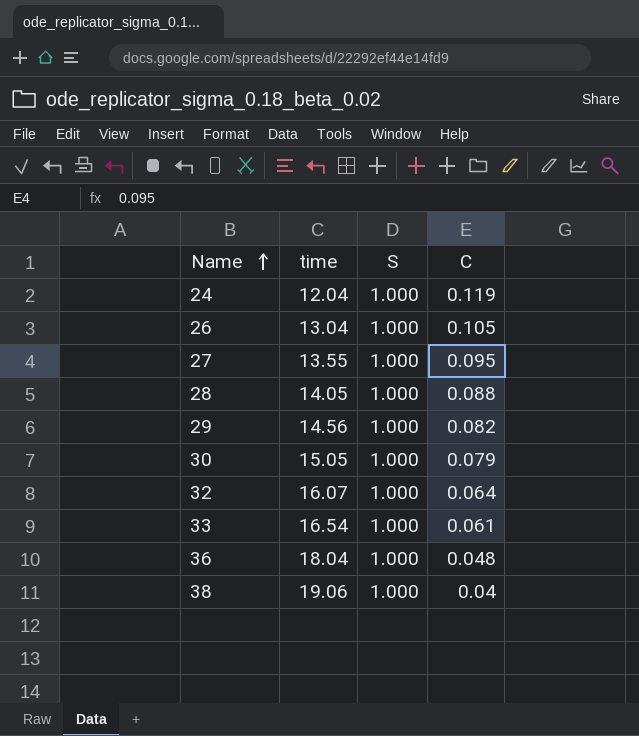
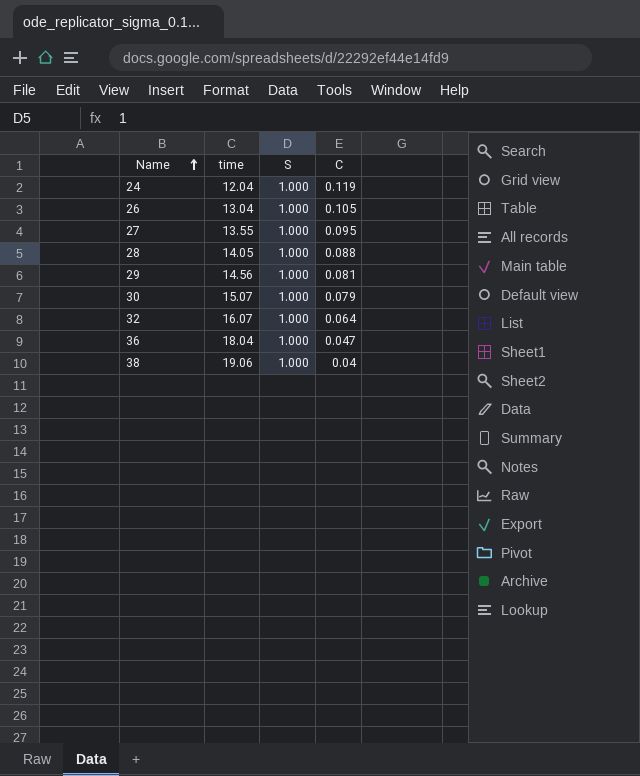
row 33: 16.54 | 1.000 | 0.061 -> none
29 | C: 0.082 -> 0.081
30 | time: 15.05 -> 15.07
36 | C: 0.048 -> 0.047

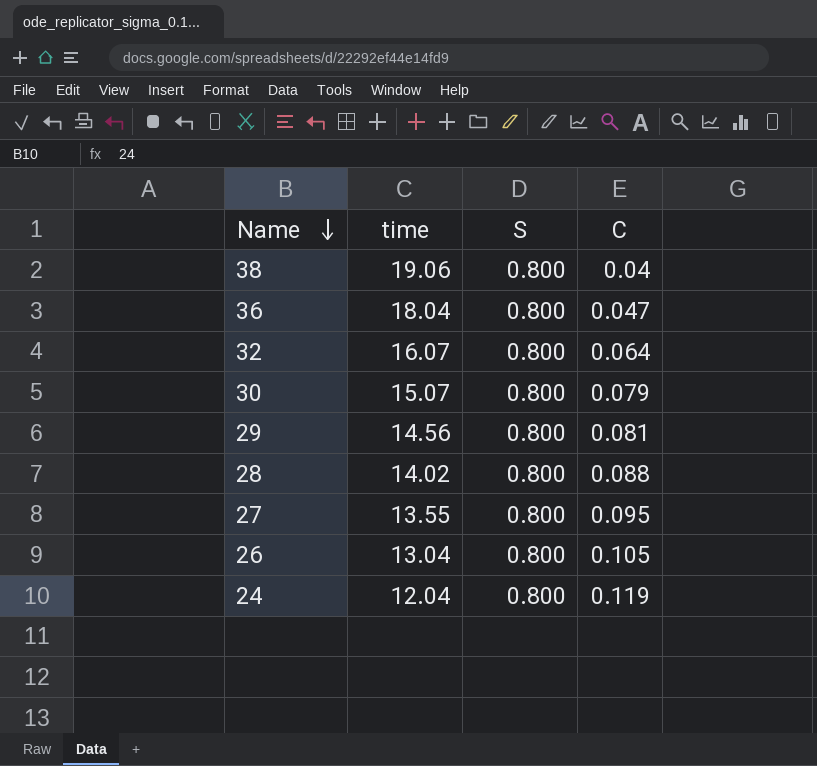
row order: Name ascending -> Name descending
38 | S: 1.000 -> 0.800
36 | S: 1.000 -> 0.800
32 | S: 1.000 -> 0.800
30 | S: 1.000 -> 0.800
29 | S: 1.000 -> 0.800
28 | time: 14.05 -> 14.02
28 | S: 1.000 -> 0.800
27 | S: 1.000 -> 0.800
26 | S: 1.000 -> 0.800
24 | S: 1.000 -> 0.800

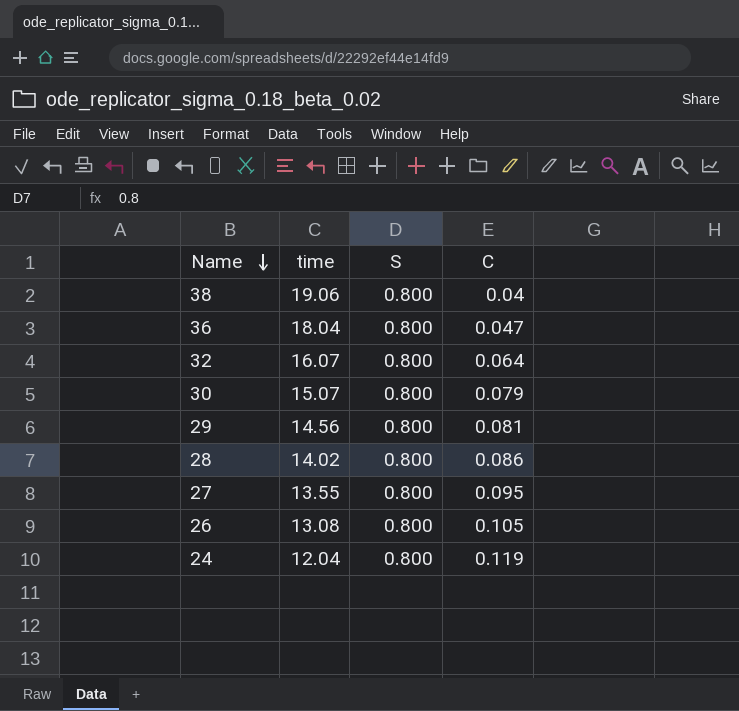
28 | C: 0.088 -> 0.086
26 | time: 13.04 -> 13.08

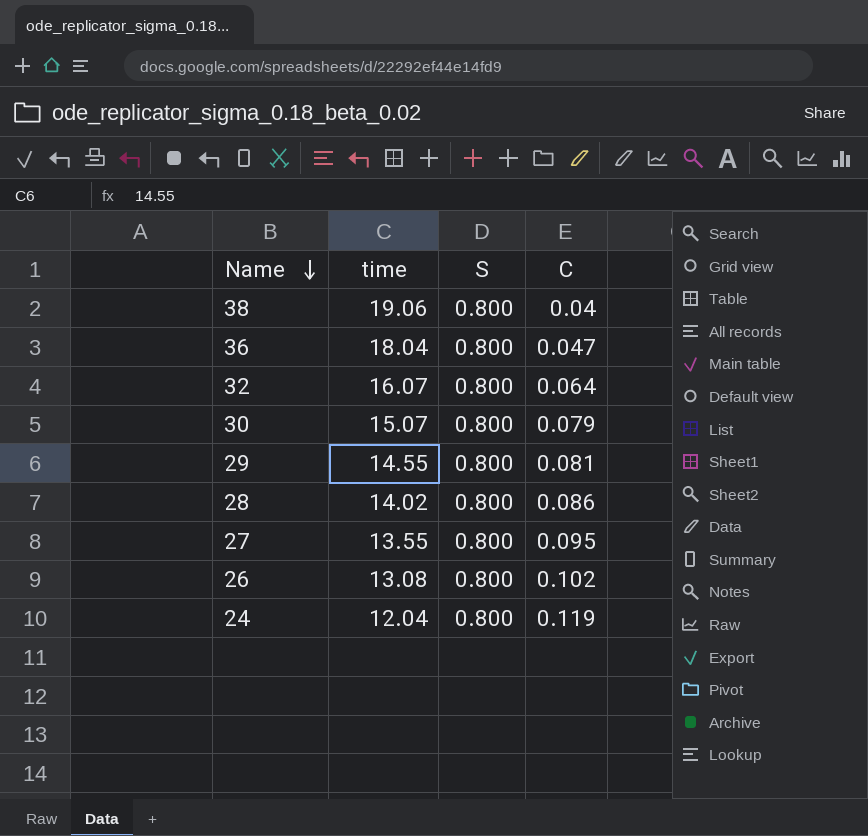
29 | time: 14.56 -> 14.55
26 | C: 0.105 -> 0.102

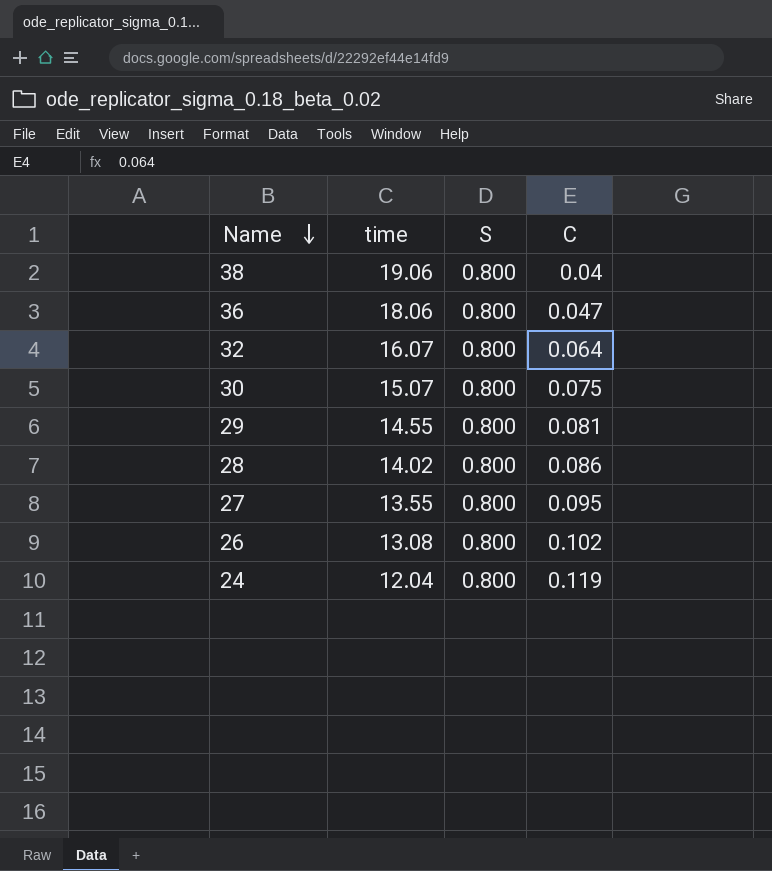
36 | time: 18.04 -> 18.06
30 | C: 0.079 -> 0.075

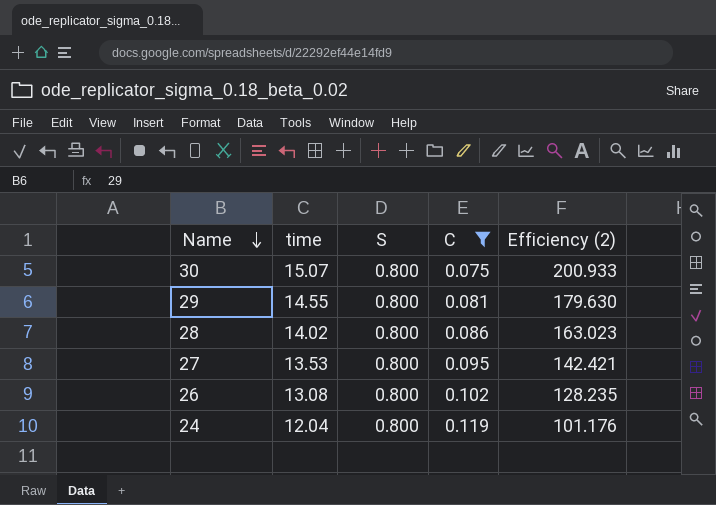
filter: none -> C >= 0.075
column Efficiency (2) | formula: none -> [time] / [C]
27 | time: 13.55 -> 13.53

